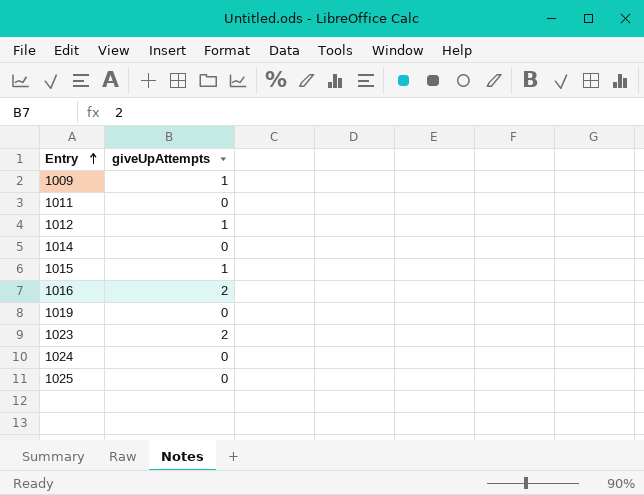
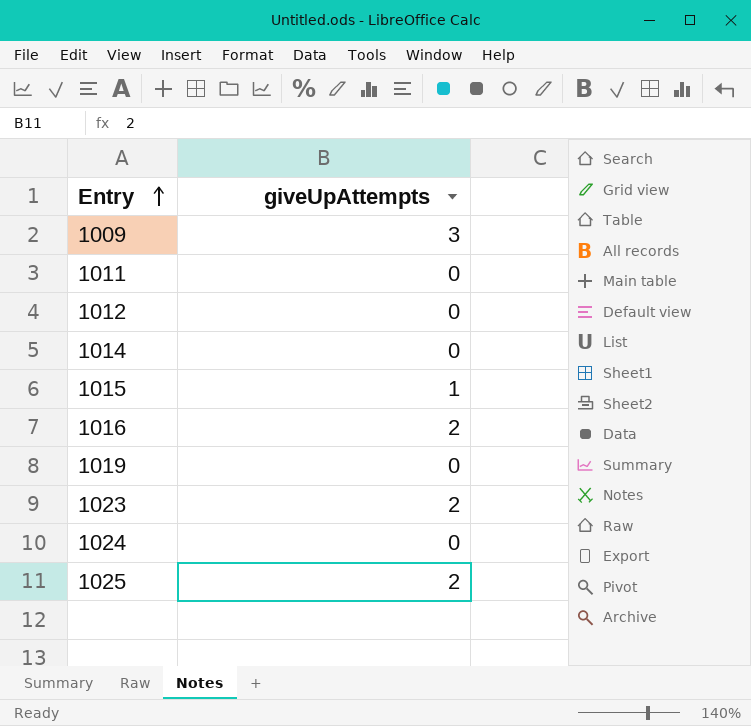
1009 | giveUpAttempts: 1 -> 3
1012 | giveUpAttempts: 1 -> 0
1025 | giveUpAttempts: 0 -> 2

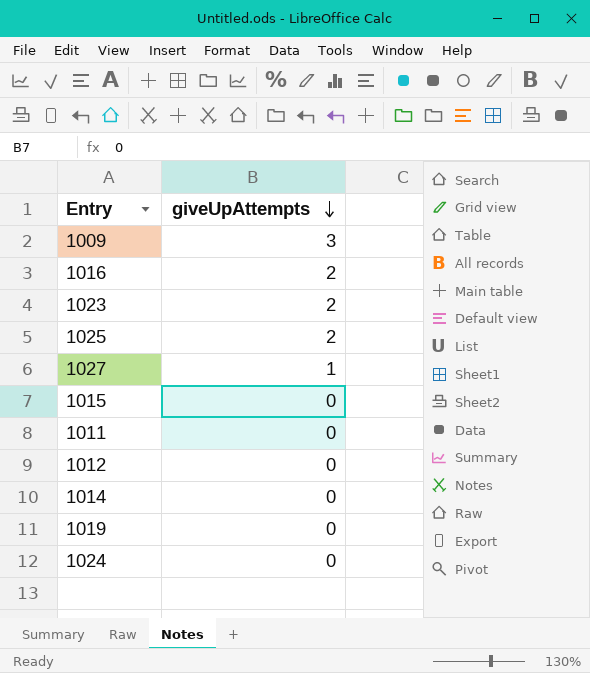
row order: Entry ascending -> giveUpAttempts descending
row 1027: none -> 1
1015 | giveUpAttempts: 1 -> 0

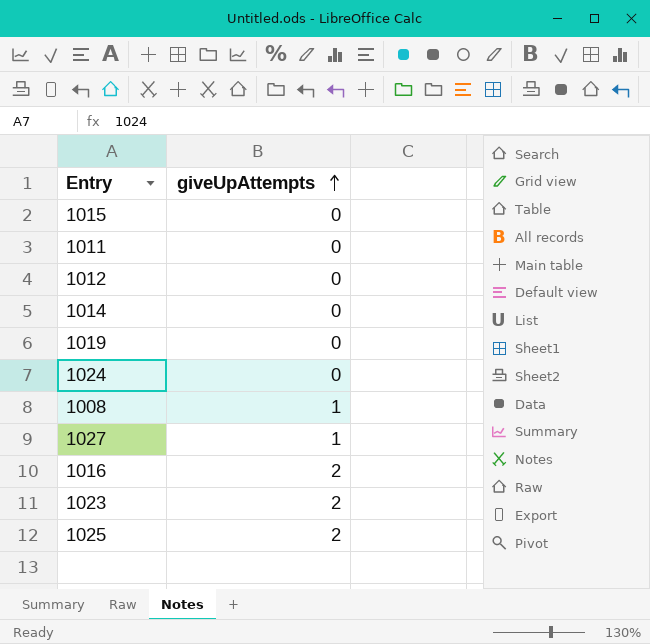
row order: giveUpAttempts descending -> giveUpAttempts ascending
row 1009: 3 -> none
row 1008: none -> 1

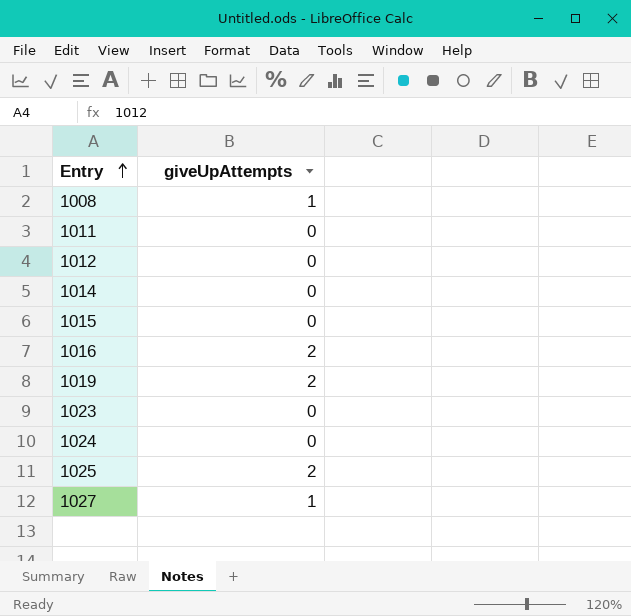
row order: giveUpAttempts ascending -> Entry ascending
1019 | giveUpAttempts: 0 -> 2
1023 | giveUpAttempts: 2 -> 0

